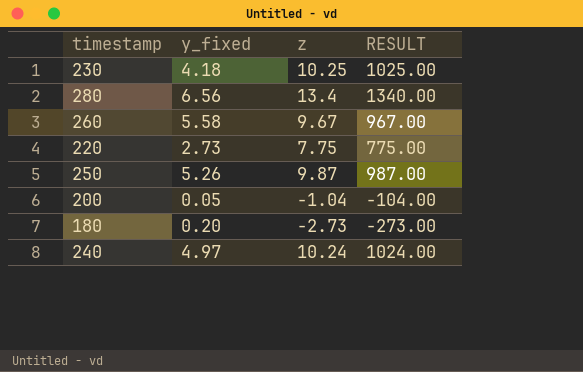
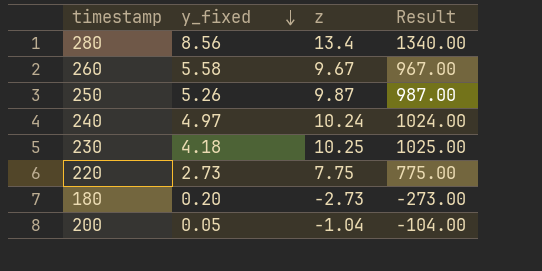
row order: none -> y_fixed descending
column name: RESULT -> Result
280 | y_fixed: 6.56 -> 8.56

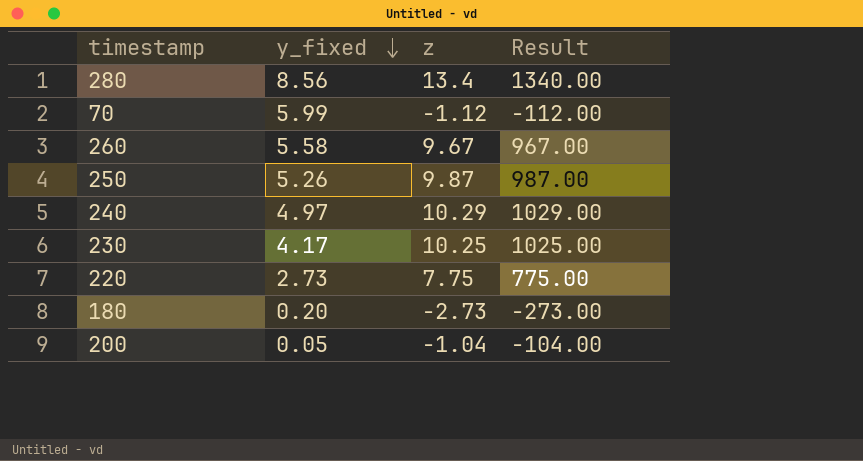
row 70: none -> 5.99 | -1.12 | -112.00
240 | z: 10.24 -> 10.29
240 | Result: 1024.00 -> 1029.00
230 | y_fixed: 4.18 -> 4.17

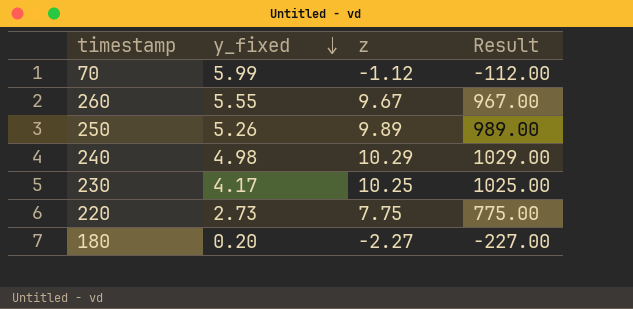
row 280: 8.56 | 13.4 | 1340.00 -> none
row 200: 0.05 | -1.04 | -104.00 -> none
260 | y_fixed: 5.58 -> 5.55
250 | z: 9.87 -> 9.89
250 | Result: 987.00 -> 989.00
240 | y_fixed: 4.97 -> 4.98
180 | z: -2.73 -> -2.27
180 | Result: -273.00 -> -227.00

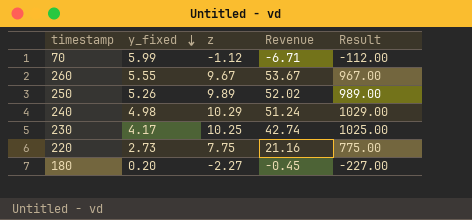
column Revenue | formula: none -> [y_fixed] * [z]

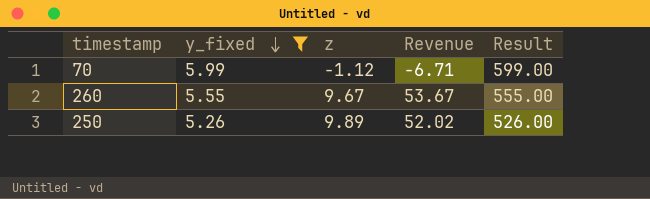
filter: none -> y_fixed >= 5.26
column Result | formula: [z] * 100 -> [y_fixed] * 100

